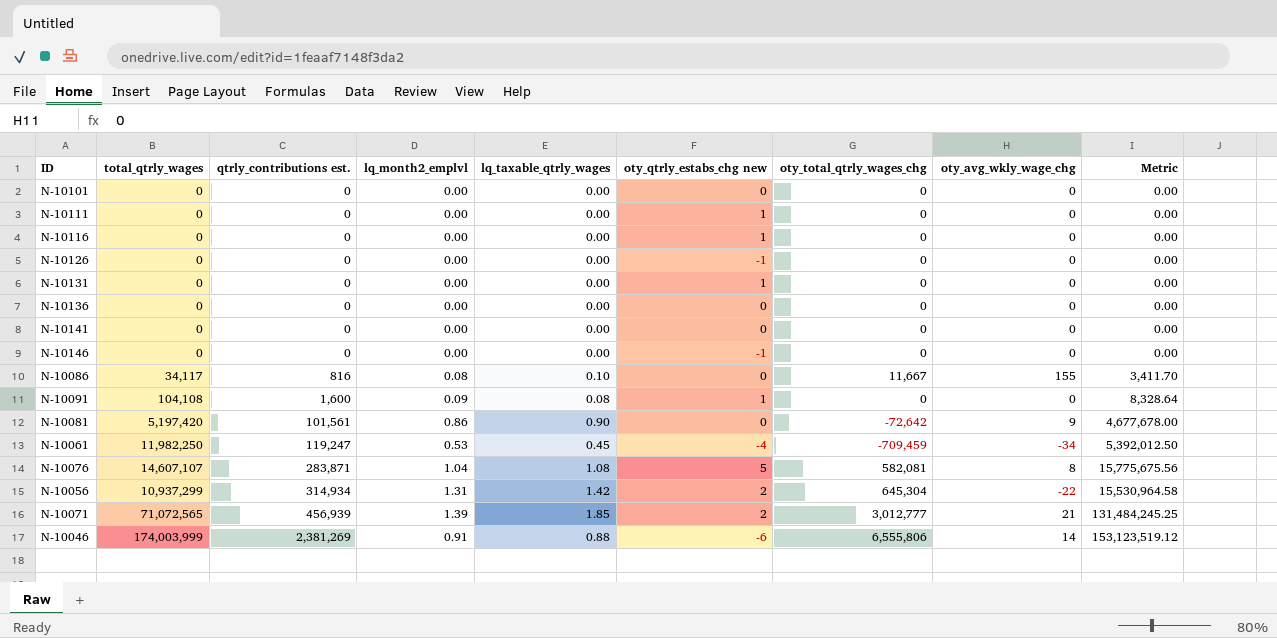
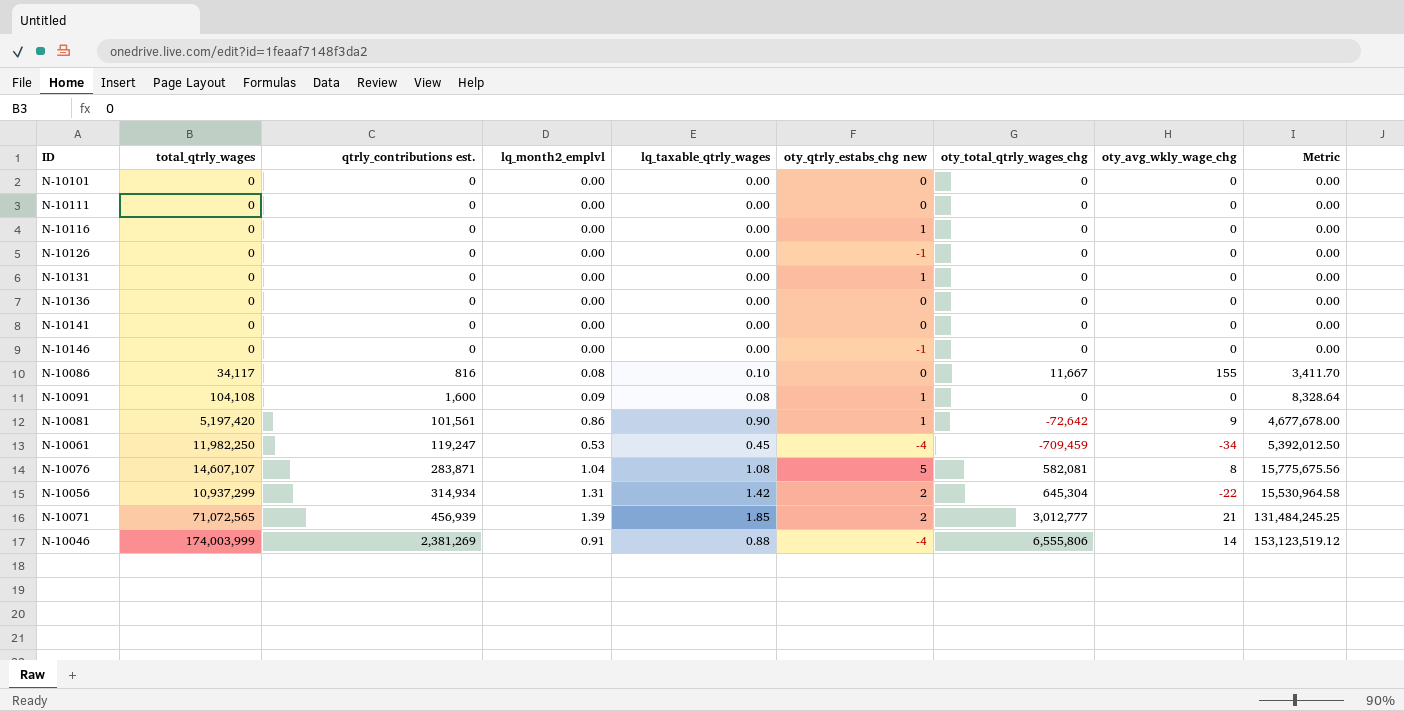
N-10111 | oty_qtrly_estabs_chg new: 1 -> 0
N-10081 | oty_qtrly_estabs_chg new: 0 -> 1
N-10046 | oty_qtrly_estabs_chg new: -6 -> -4

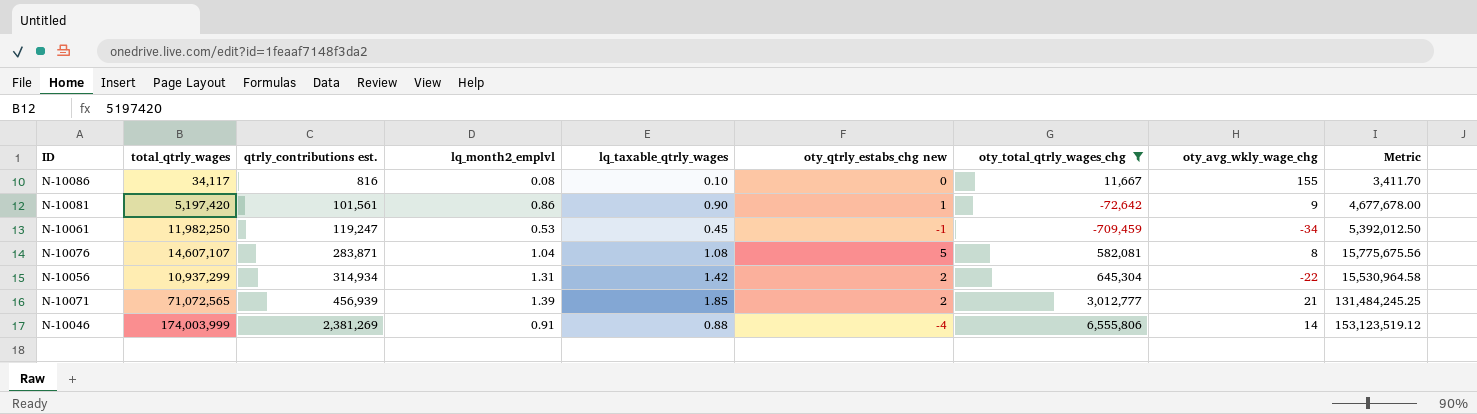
filter: none -> oty_total_qtrly_wages_chg != 0
N-10061 | oty_qtrly_estabs_chg new: -4 -> -1

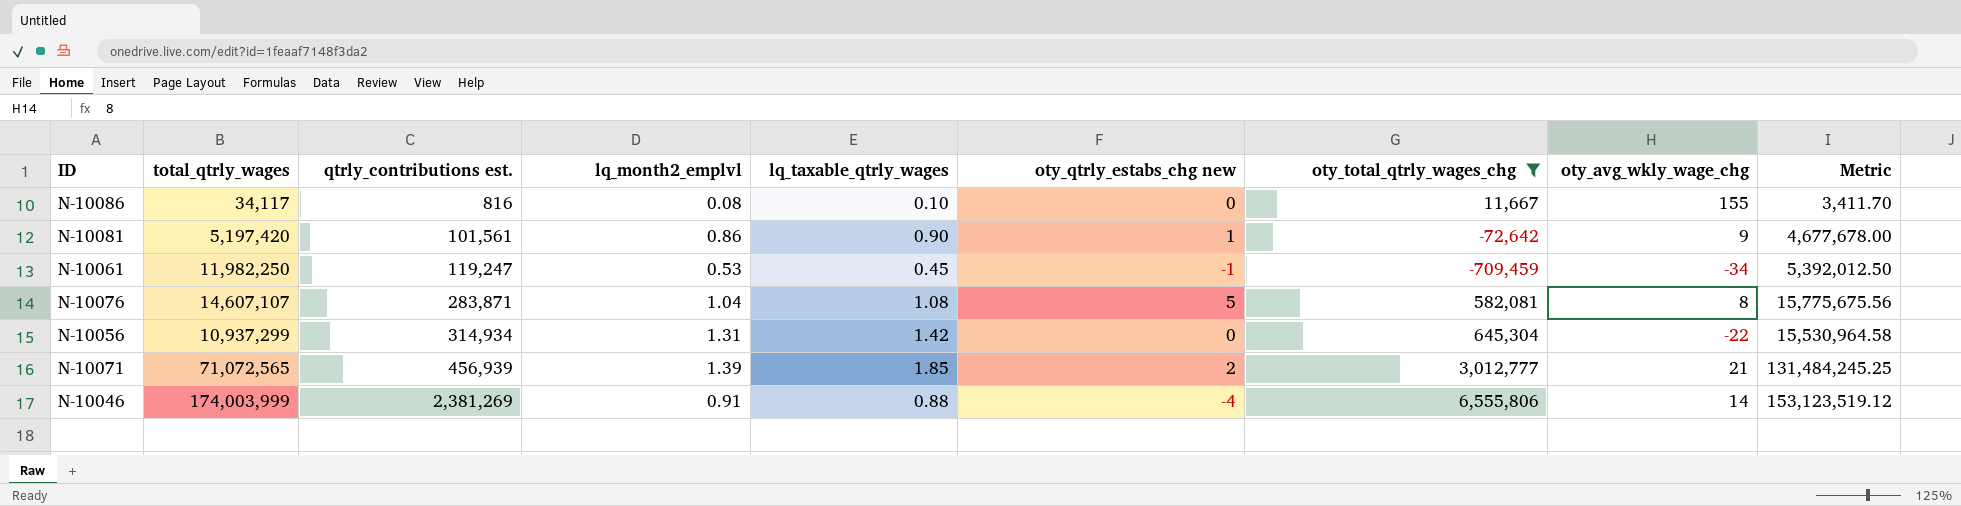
N-10056 | oty_qtrly_estabs_chg new: 2 -> 0

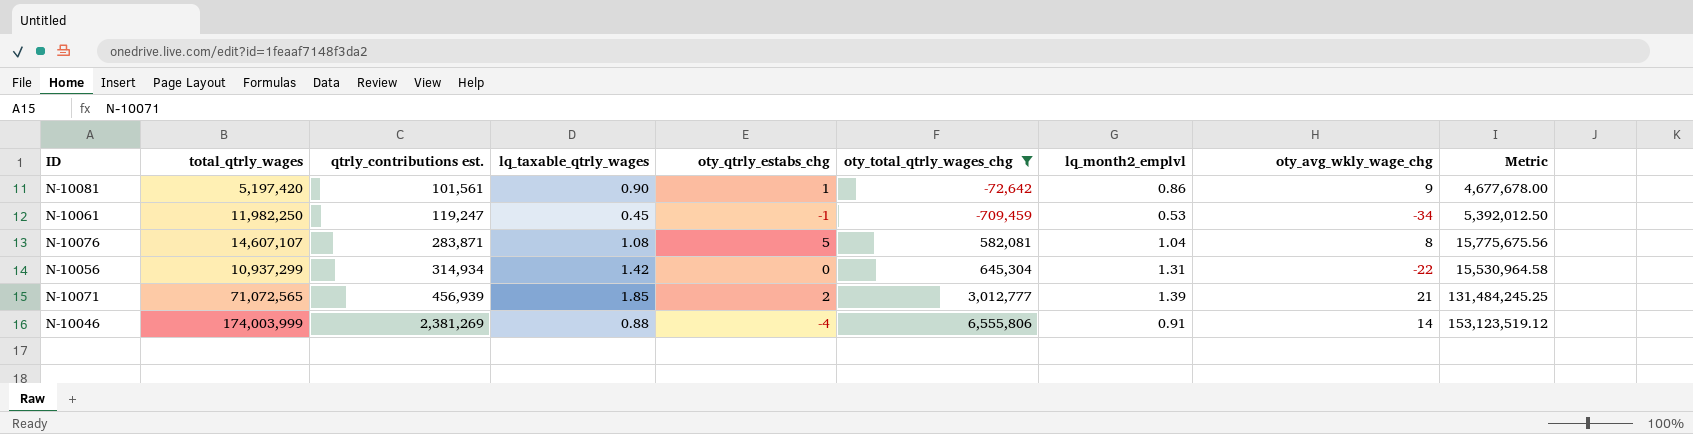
column name: oty_qtrly_estabs_chg new -> oty_qtrly_estabs_chg
column lq_month2_emplvl | position: 4 -> 7
row N-10086: 34,117 | 816 | 0.08 | 0.10 | 0 | 11,667 | 155 | 3,411.70 -> none

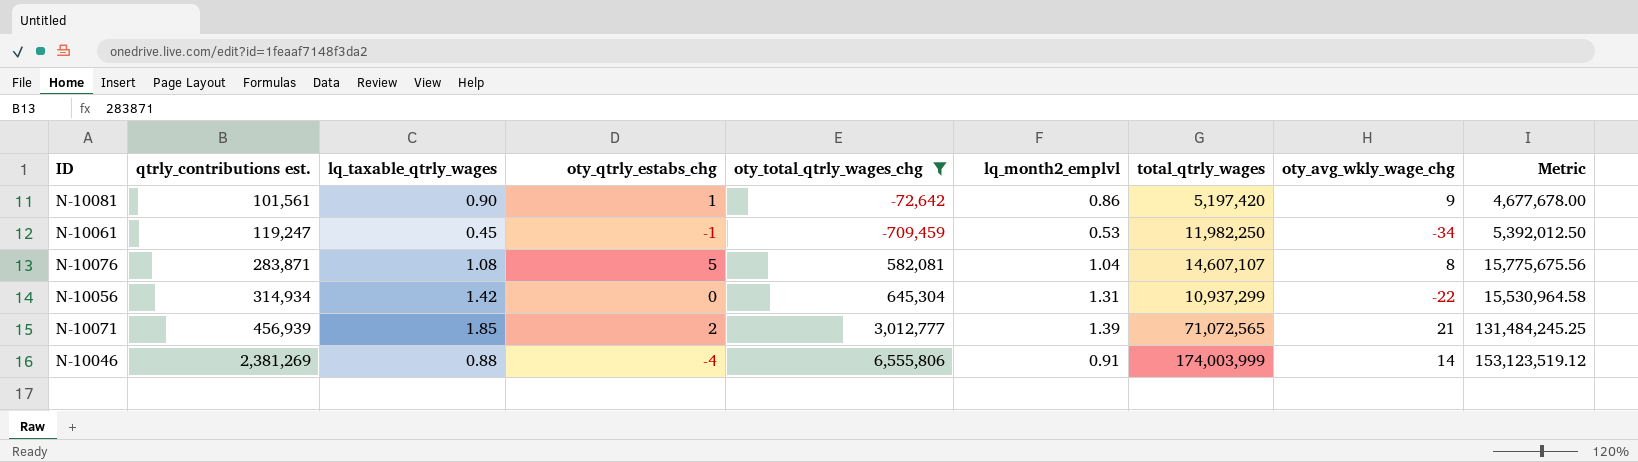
column total_qtrly_wages | position: 2 -> 7

